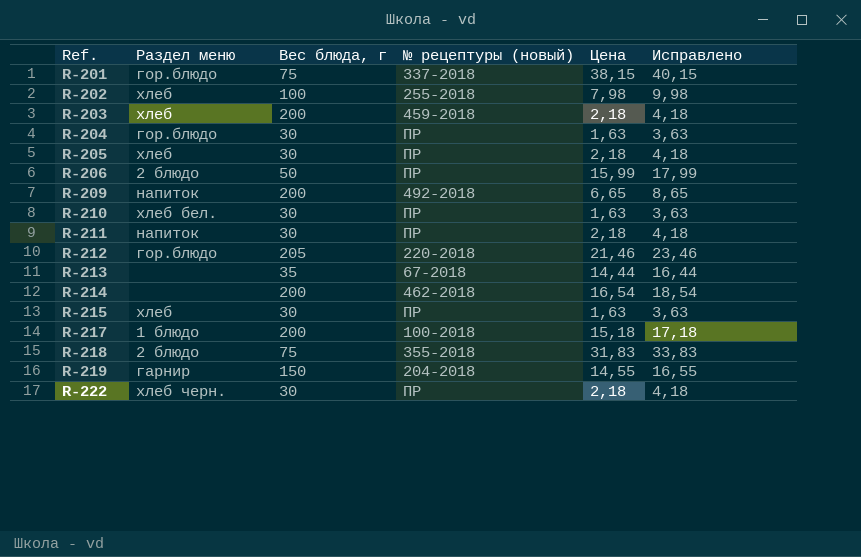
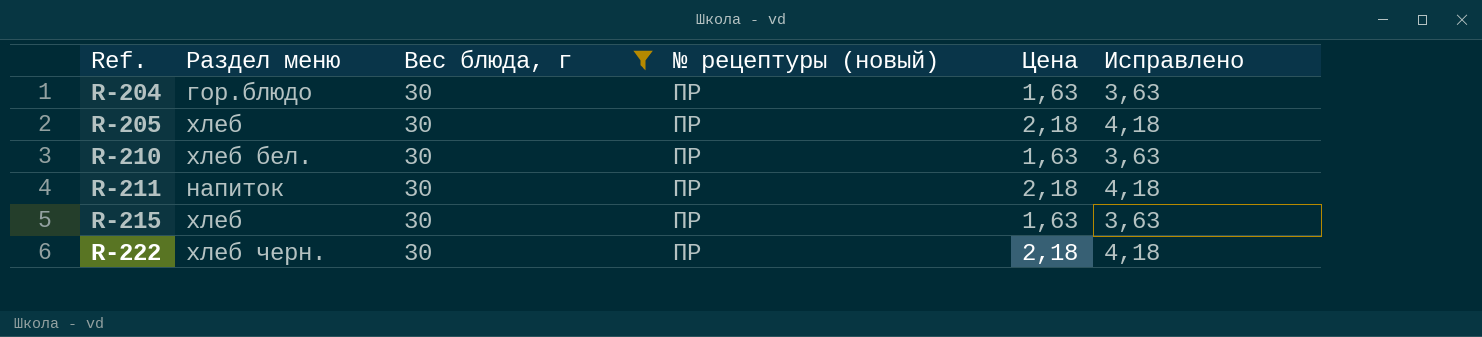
filter: none -> Вес блюда, г = 30

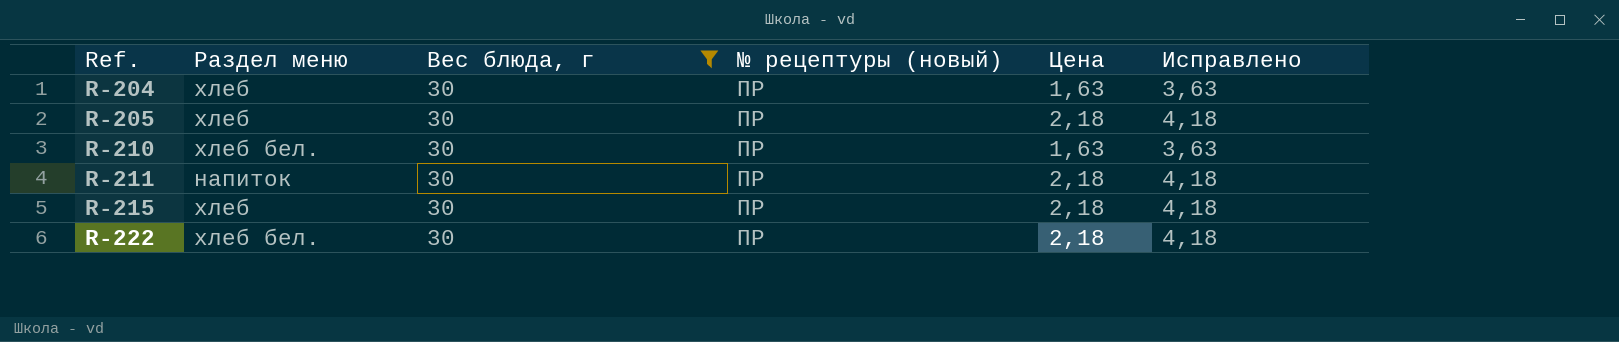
R-204 | Раздел меню: гор.блюдо -> хлеб
R-215 | Цена: 1,63 -> 2,18
R-215 | Исправлено: 3,63 -> 4,18
R-222 | Раздел меню: хлеб черн. -> хлеб бел.

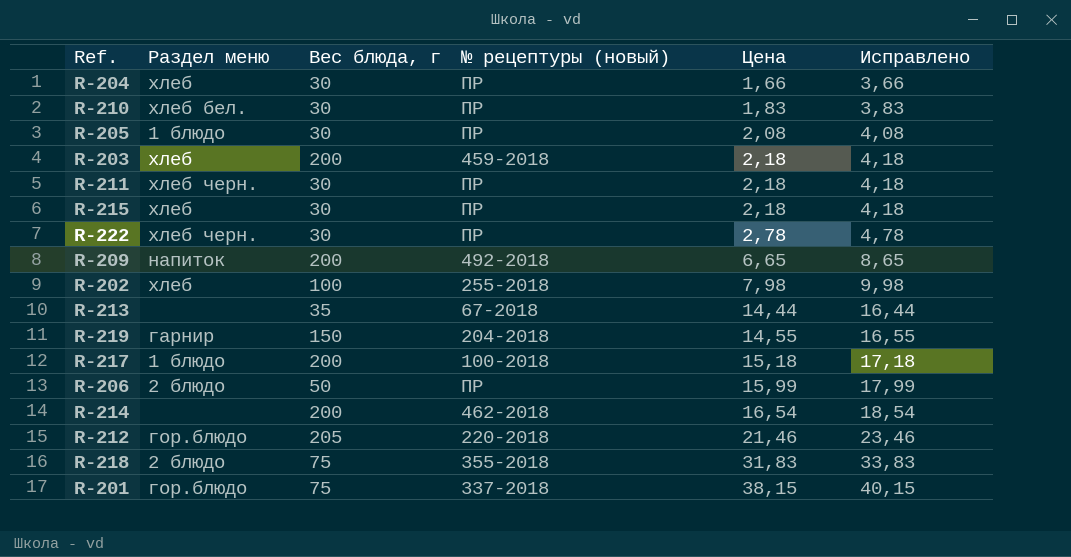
filter: Вес блюда, г = 30 -> none
row order: Ref. ascending -> Цена ascending
R-204 | Цена: 1,63 -> 1,66
R-204 | Исправлено: 3,63 -> 3,66
R-210 | Цена: 1,63 -> 1,83
R-210 | Исправлено: 3,63 -> 3,83
R-205 | Раздел меню: хлеб -> 1 блюдо
R-205 | Цена: 2,18 -> 2,08
R-205 | Исправлено: 4,18 -> 4,08
R-211 | Раздел меню: напиток -> хлеб черн.
R-222 | Раздел меню: хлеб бел. -> хлеб черн.
R-222 | Цена: 2,18 -> 2,78
R-222 | Исправлено: 4,18 -> 4,78

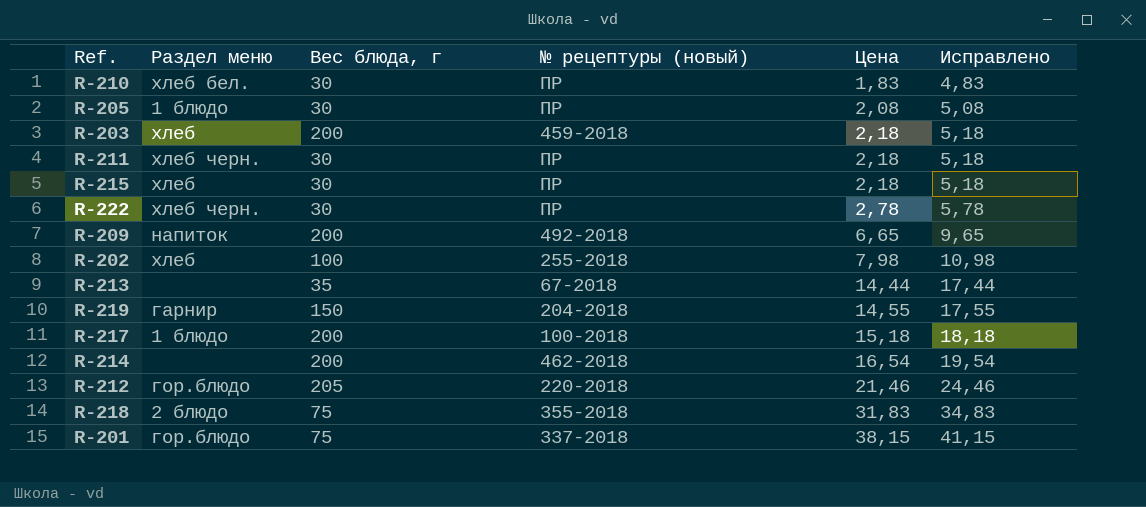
column Исправлено | formula: [Цена] + 2 -> [Цена] + 3
row R-204: хлеб | 30 | ПР | 1,66 | 3,66 -> none
row R-206: 2 блюдо | 50 | ПР | 15,99 | 17,99 -> none

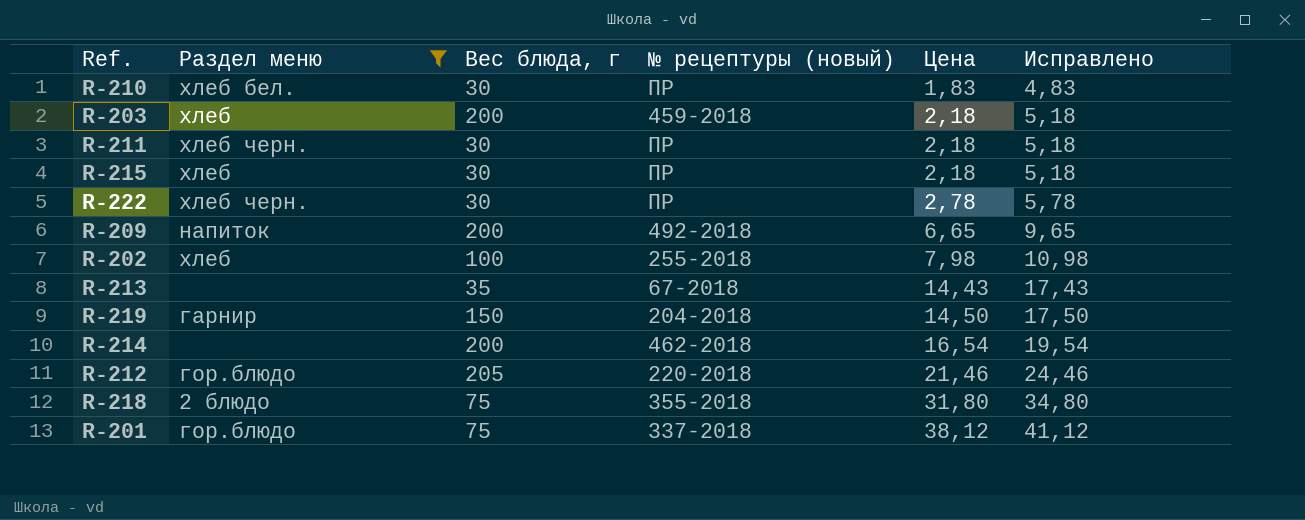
filter: none -> Раздел меню != 1 блюдо
R-213 | Цена: 14,44 -> 14,43
R-213 | Исправлено: 17,44 -> 17,43
R-219 | Цена: 14,55 -> 14,50
R-219 | Исправлено: 17,55 -> 17,50
R-218 | Цена: 31,83 -> 31,80
R-218 | Исправлено: 34,83 -> 34,80
R-201 | Цена: 38,15 -> 38,12
R-201 | Исправлено: 41,15 -> 41,12

